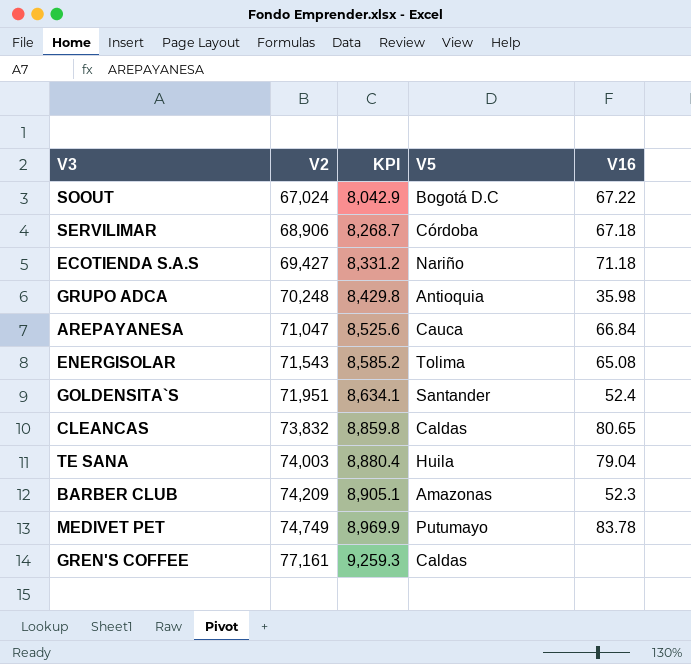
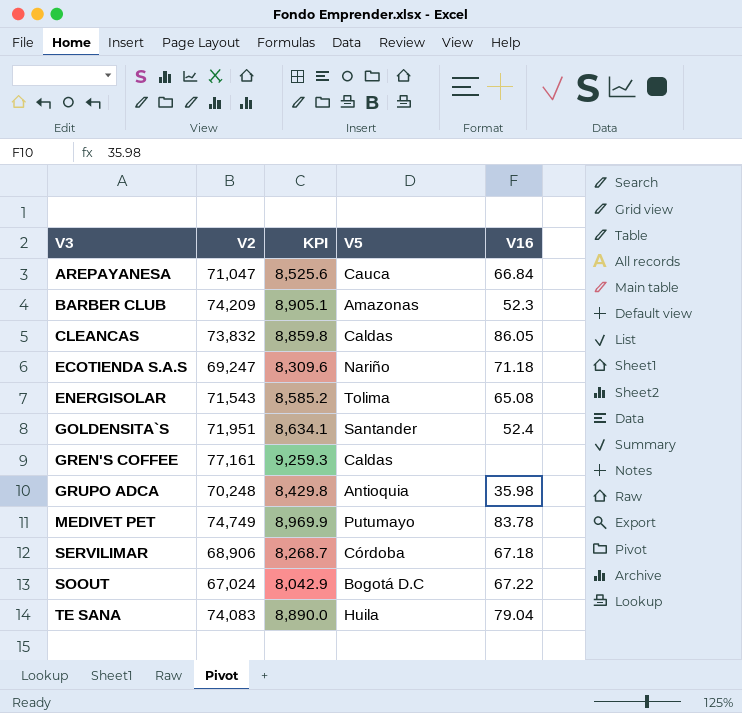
row order: V2 ascending -> V3 ascending
CLEANCAS | V16: 80.65 -> 86.05
ECOTIENDA S.A.S | V2: 69,427 -> 69,247
ECOTIENDA S.A.S | KPI: 8,331.2 -> 8,309.6
TE SANA | V2: 74,003 -> 74,083
TE SANA | KPI: 8,880.4 -> 8,890.0

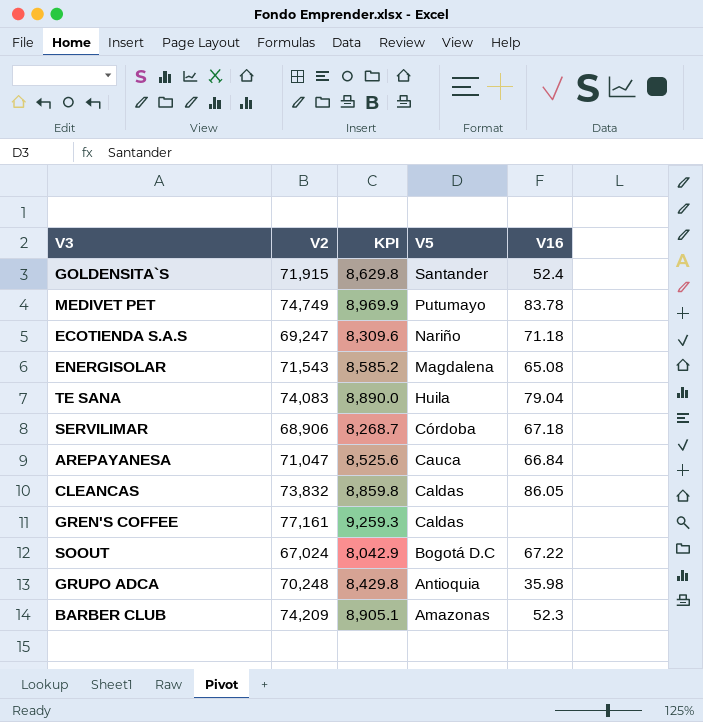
row order: V3 ascending -> V5 descending
GOLDENSITA`S | V2: 71,951 -> 71,915
GOLDENSITA`S | KPI: 8,634.1 -> 8,629.8
ENERGISOLAR | V5: Tolima -> Magdalena

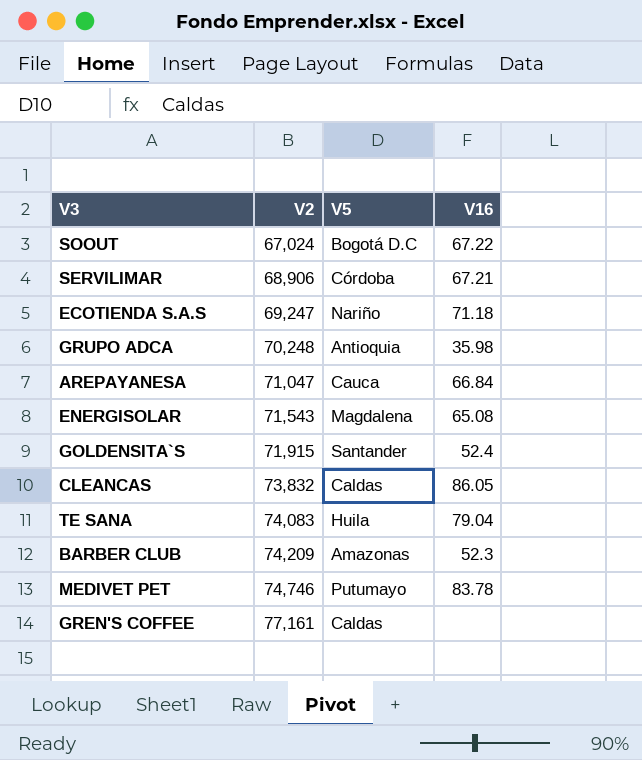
row order: V5 descending -> V2 ascending
column KPI | formula: [V2] * 0.12 -> none
SERVILIMAR | V16: 67.18 -> 67.21
MEDIVET PET | V2: 74,749 -> 74,746

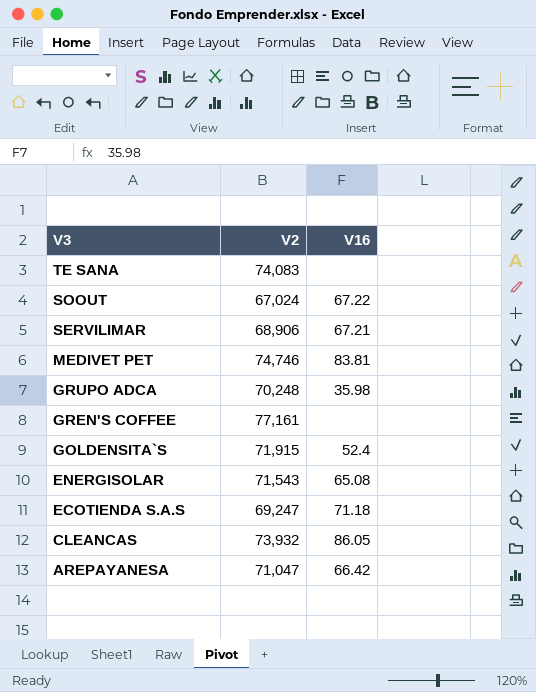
row order: V2 ascending -> V3 descending
column V5 | position: 3 -> none
row BARBER CLUB: 74,209 | Amazonas | 52.3 -> none
TE SANA | V16: 79.04 -> none
MEDIVET PET | V16: 83.78 -> 83.81
CLEANCAS | V2: 73,832 -> 73,932
AREPAYANESA | V16: 66.84 -> 66.42

